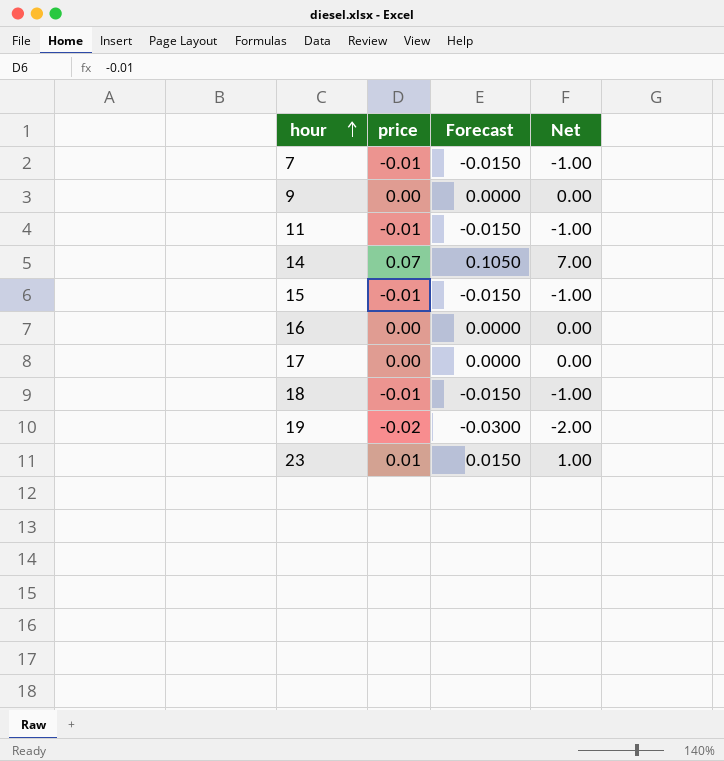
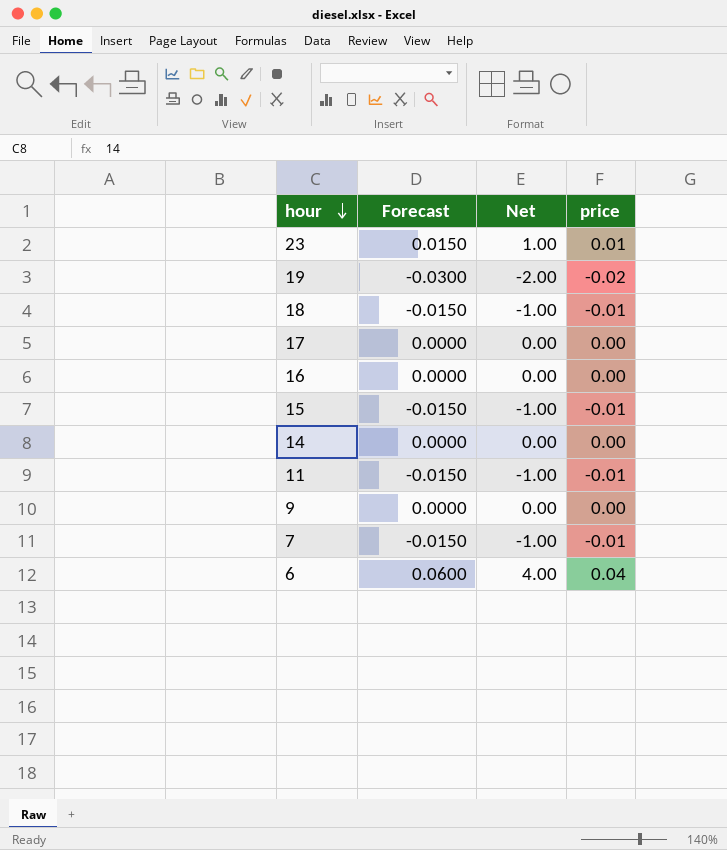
row order: hour ascending -> hour descending
column price | position: 2 -> 4
14 | Forecast: 0.1050 -> 0.0000
14 | Net: 7.00 -> 0.00
14 | price: 0.07 -> 0.00
row 6: none -> 0.0600 | 4.00 | 0.04

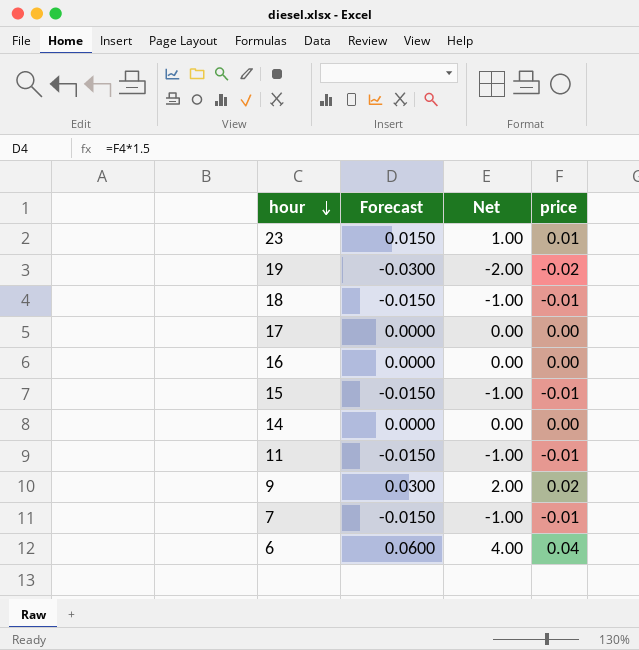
9 | Forecast: 0.0000 -> 0.0300
9 | Net: 0.00 -> 2.00
9 | price: 0.00 -> 0.02

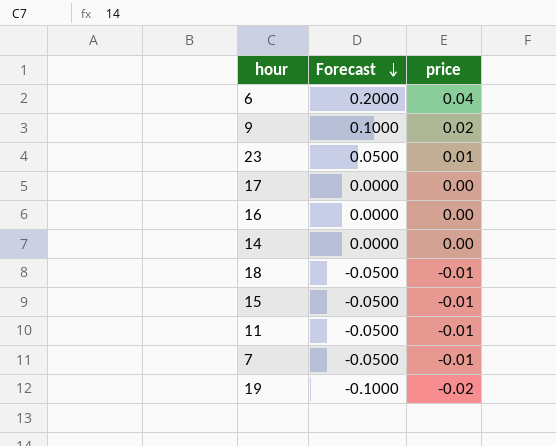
row order: hour descending -> Forecast descending
column Net | formula: [price] * 100 -> none
column Forecast | formula: [price] * 1.5 -> [price] * 5

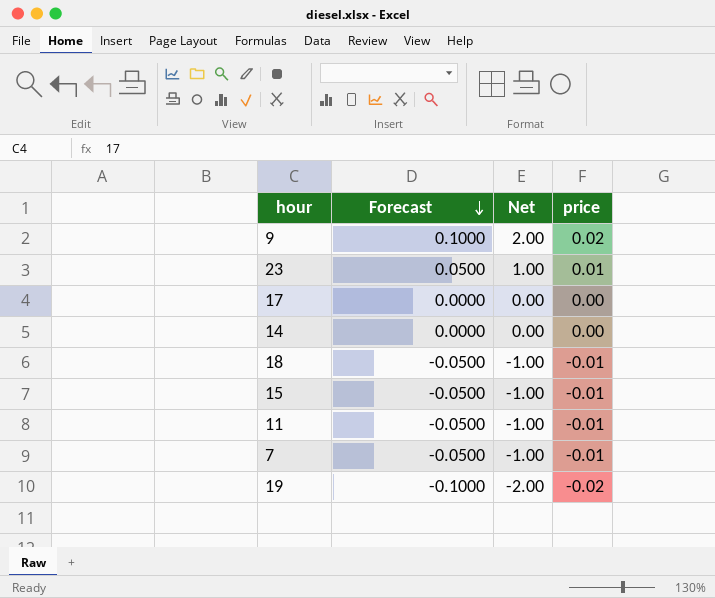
column Net | formula: none -> [price] * 100
row 6: 0.2000 | 0.04 -> none
row 16: 0.0000 | 0.00 -> none

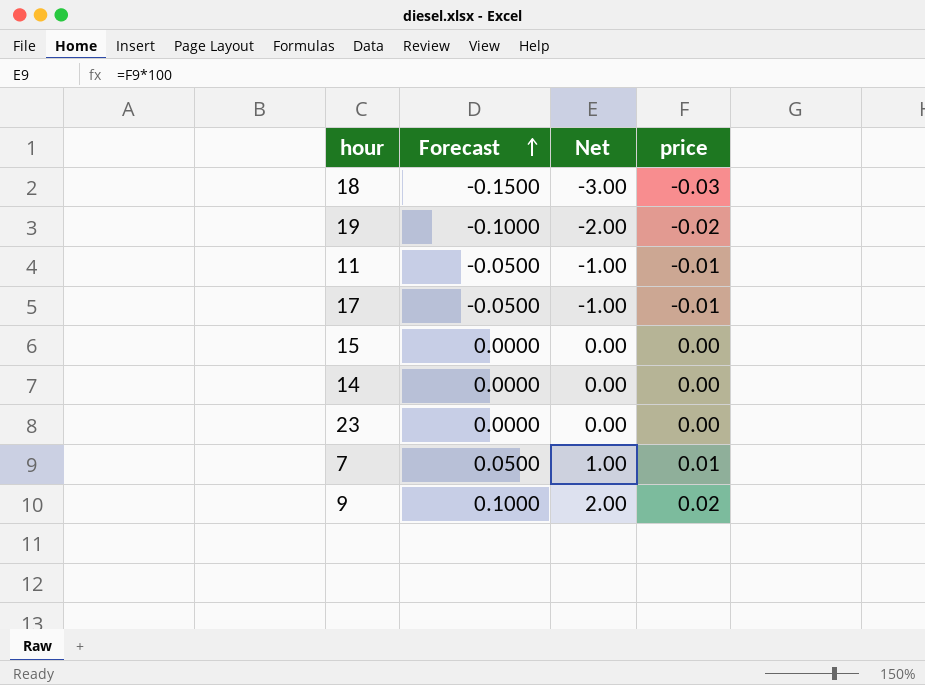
row order: Forecast descending -> Forecast ascending
18 | Forecast: -0.0500 -> -0.1500
18 | Net: -1.00 -> -3.00
18 | price: -0.01 -> -0.03
17 | Forecast: 0.0000 -> -0.0500
17 | Net: 0.00 -> -1.00
17 | price: 0.00 -> -0.01
15 | Forecast: -0.0500 -> 0.0000
15 | Net: -1.00 -> 0.00
15 | price: -0.01 -> 0.00
23 | Forecast: 0.0500 -> 0.0000
23 | Net: 1.00 -> 0.00
23 | price: 0.01 -> 0.00
7 | Forecast: -0.0500 -> 0.0500
7 | Net: -1.00 -> 1.00
7 | price: -0.01 -> 0.01

